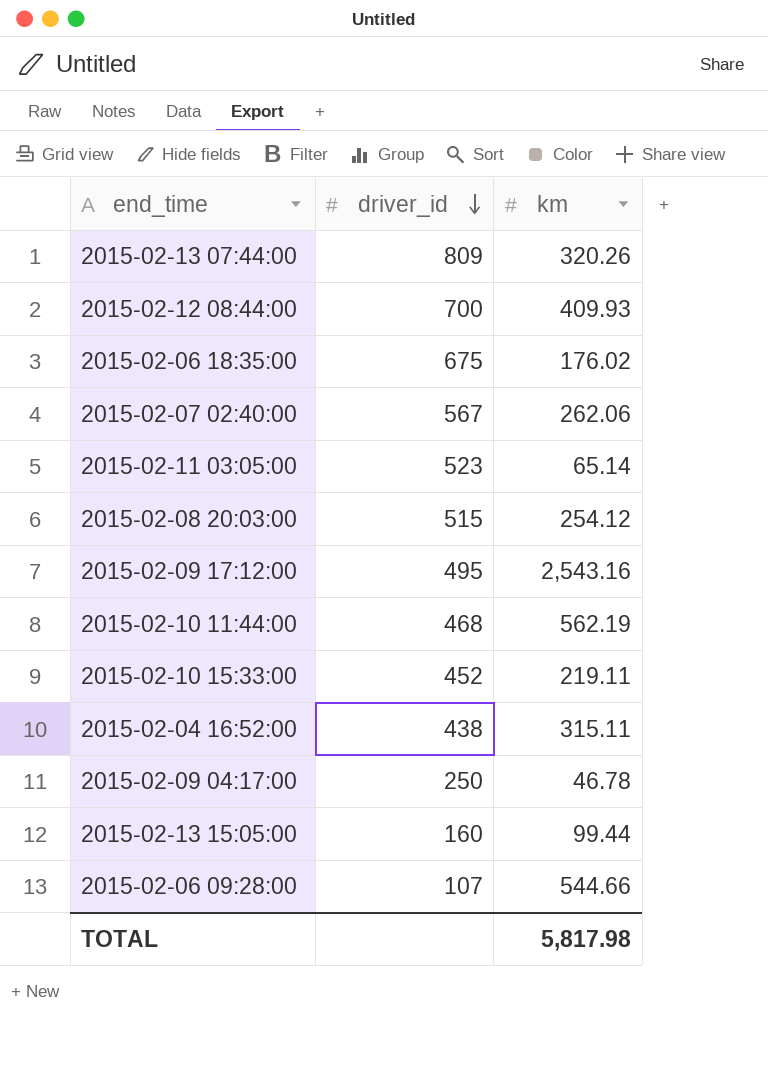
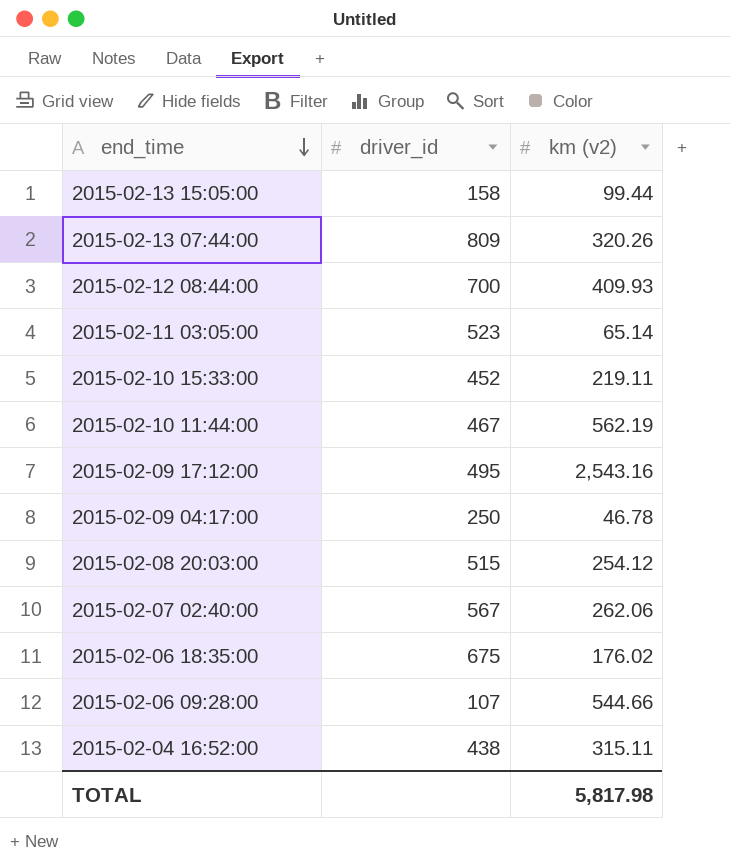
row order: driver_id descending -> end_time descending
column name: km -> km (v2)
2015-02-13 15:05:00 | driver_id: 160 -> 158
2015-02-10 11:44:00 | driver_id: 468 -> 467

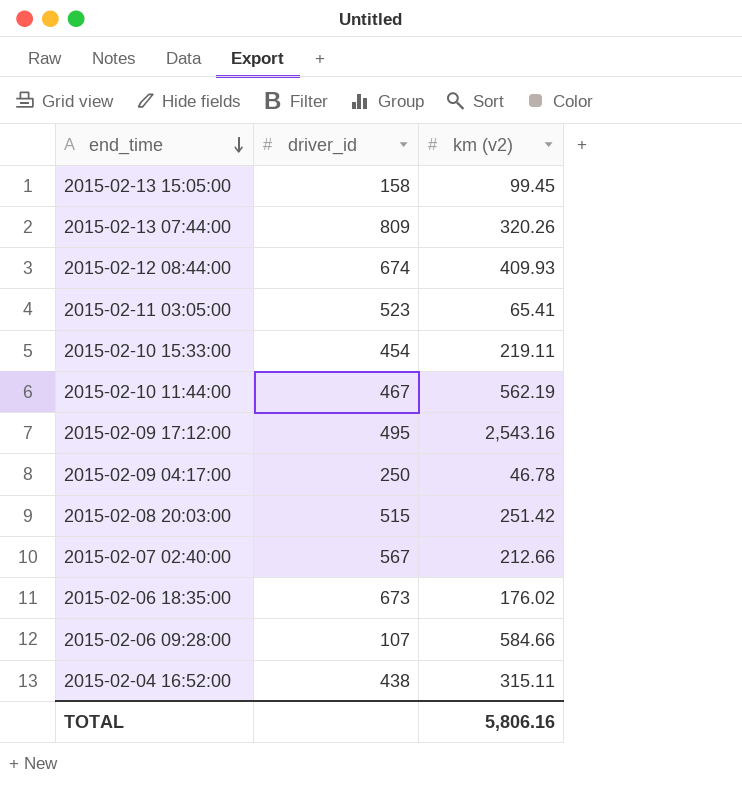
2015-02-13 15:05:00 | km (v2): 99.44 -> 99.45
2015-02-12 08:44:00 | driver_id: 700 -> 674
2015-02-11 03:05:00 | km (v2): 65.14 -> 65.41
2015-02-10 15:33:00 | driver_id: 452 -> 454
2015-02-08 20:03:00 | km (v2): 254.12 -> 251.42
2015-02-07 02:40:00 | km (v2): 262.06 -> 212.66
2015-02-06 18:35:00 | driver_id: 675 -> 673
2015-02-06 09:28:00 | km (v2): 544.66 -> 584.66
TOTAL | km (v2): 5,817.98 -> 5,806.16

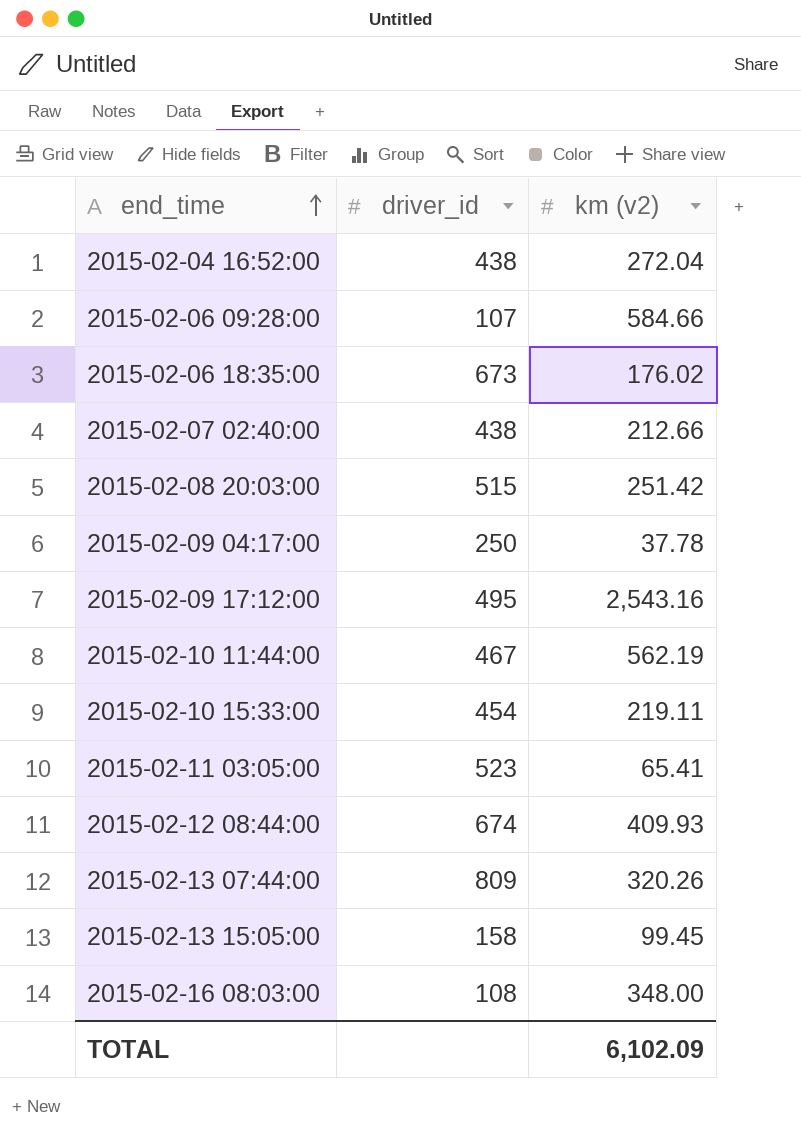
row order: end_time descending -> end_time ascending
2015-02-04 16:52:00 | km (v2): 315.11 -> 272.04
2015-02-07 02:40:00 | driver_id: 567 -> 438
2015-02-09 04:17:00 | km (v2): 46.78 -> 37.78
row 2015-02-16 08:03:00: none -> 108 | 348.00
TOTAL | km (v2): 5,806.16 -> 6,102.09

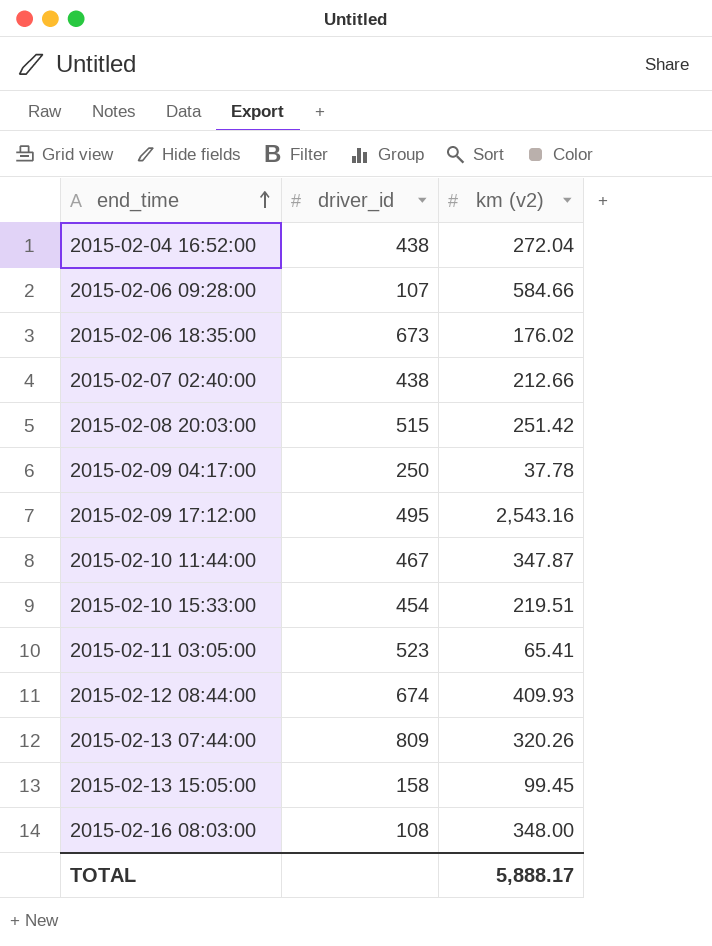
2015-02-10 11:44:00 | km (v2): 562.19 -> 347.87
2015-02-10 15:33:00 | km (v2): 219.11 -> 219.51
TOTAL | km (v2): 6,102.09 -> 5,888.17

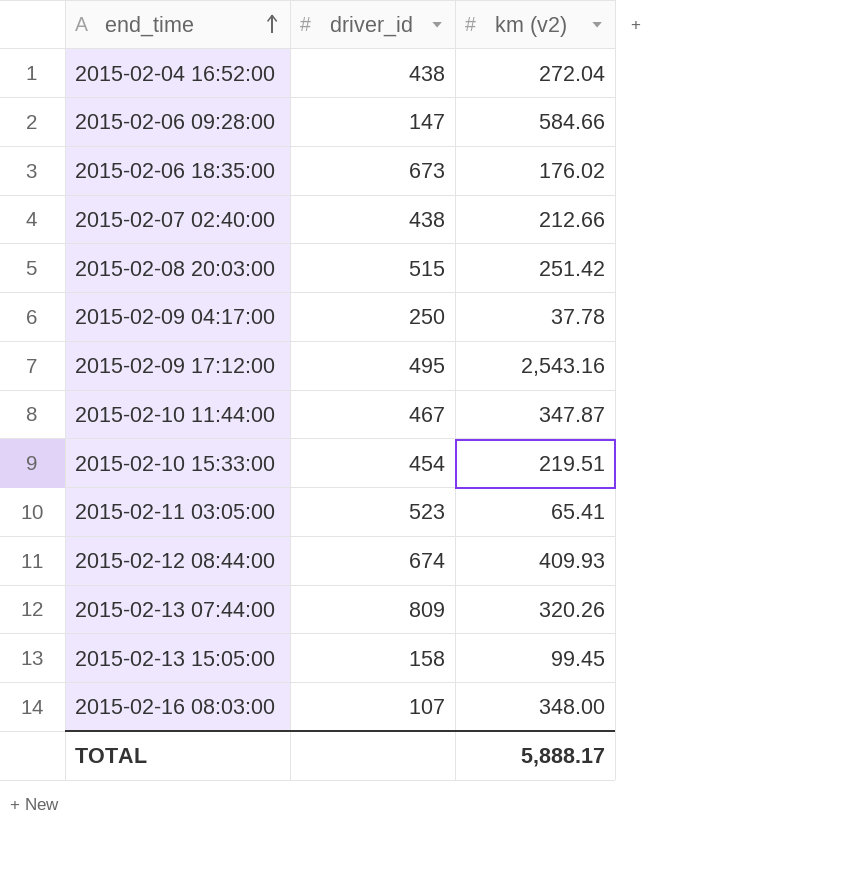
2015-02-06 09:28:00 | driver_id: 107 -> 147
2015-02-16 08:03:00 | driver_id: 108 -> 107

